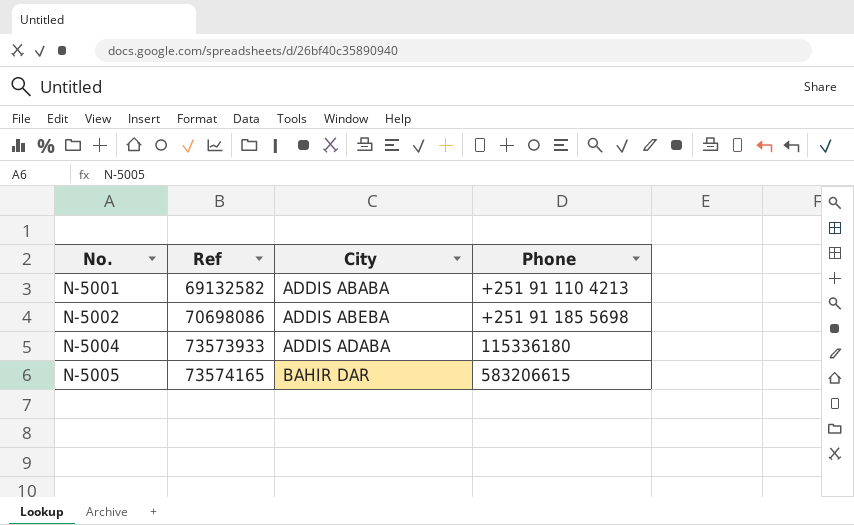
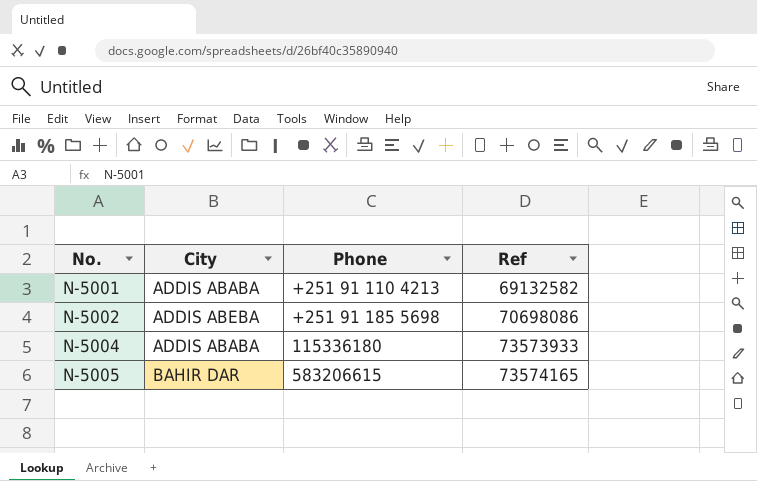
column Ref | position: 2 -> 4
N-5004 | City: ADDIS ADABA -> ADDIS ABABA

